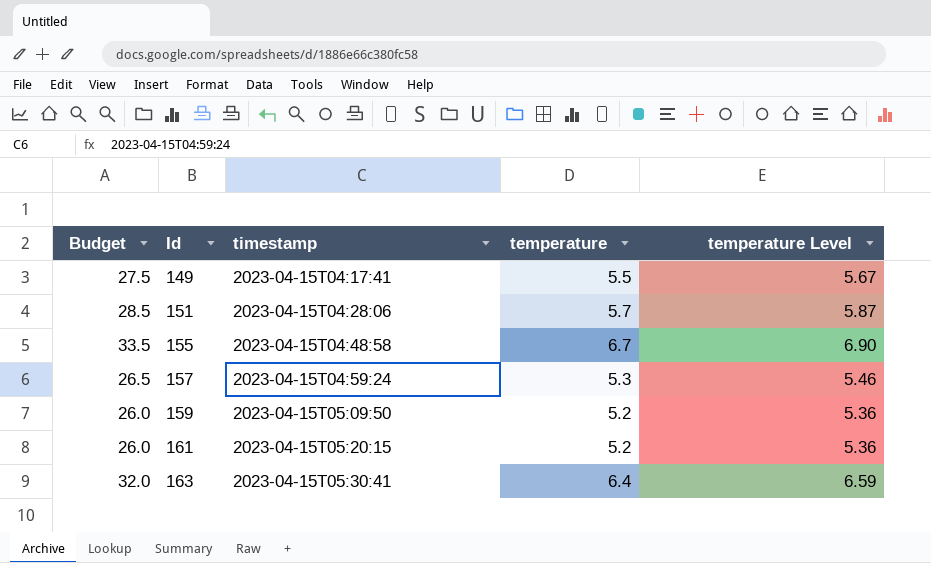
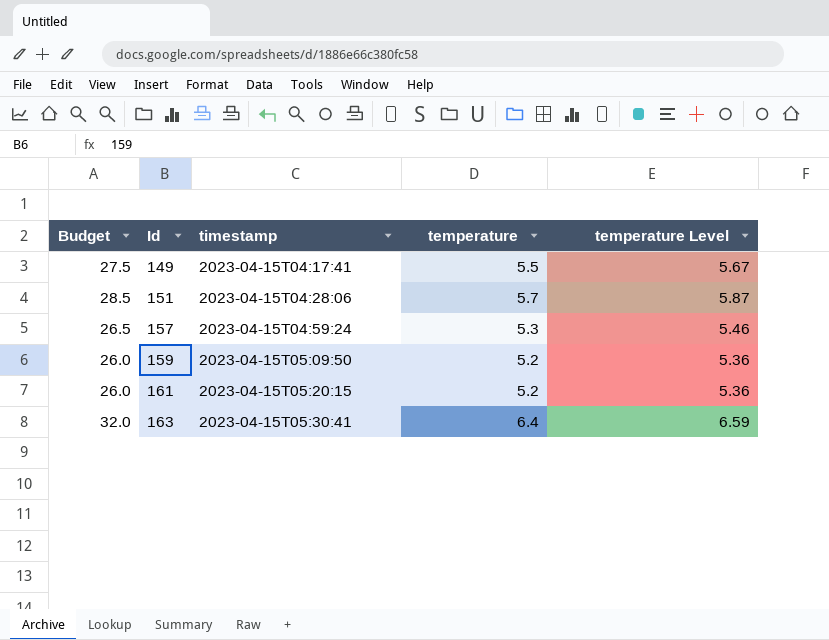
row 155: 33.5 | 2023-04-15T04:48:58 | 6.7 | 6.90 -> none

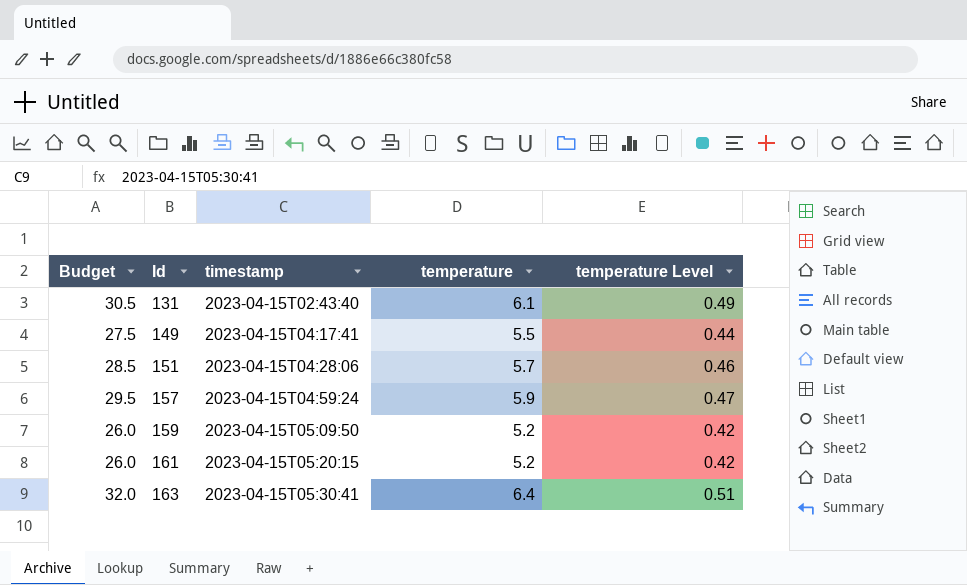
column temperature Level | formula: [temperature] * 1.03 -> [temperature] * 0.08
row 131: none -> 30.5 | 2023-04-15T02:43:40 | 6.1 | 0.49
157 | Budget: 26.5 -> 29.5
157 | temperature: 5.3 -> 5.9

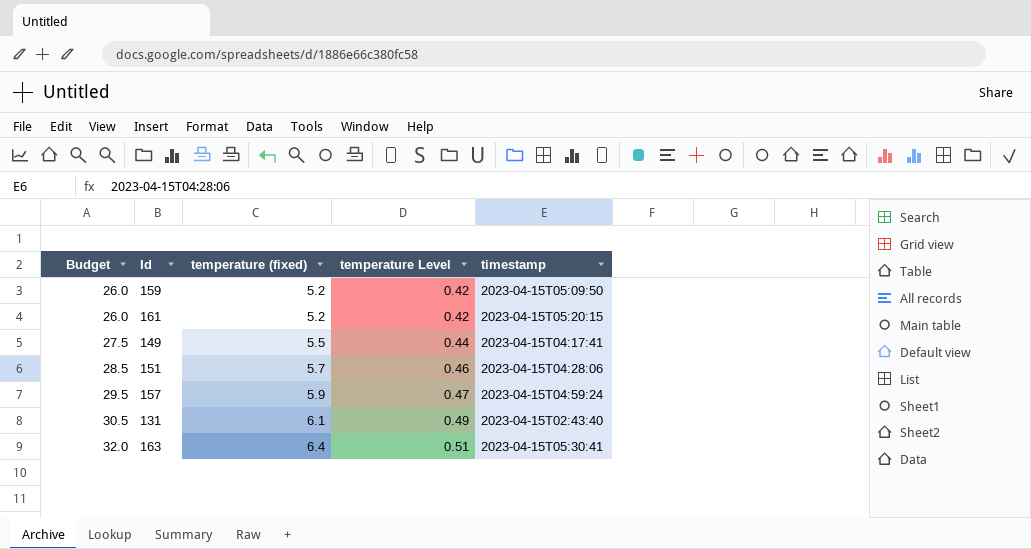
row order: Id ascending -> Budget ascending
column name: temperature -> temperature (fixed)
column timestamp | position: 3 -> 5

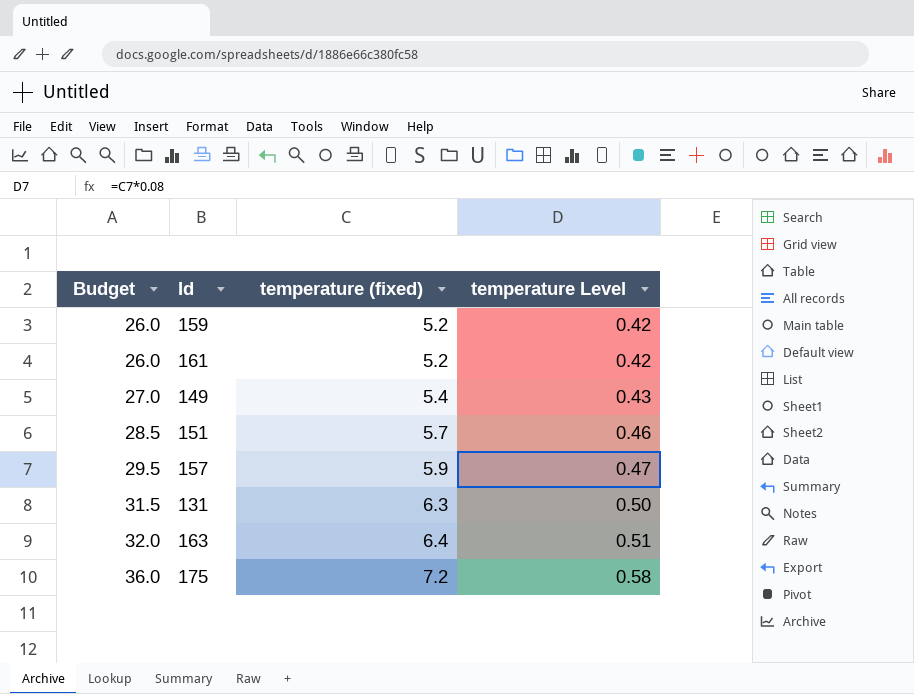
column timestamp | position: 5 -> none
149 | Budget: 27.5 -> 27.0
149 | temperature (fixed): 5.5 -> 5.4
149 | temperature Level: 0.44 -> 0.43
131 | Budget: 30.5 -> 31.5
131 | temperature (fixed): 6.1 -> 6.3
131 | temperature Level: 0.49 -> 0.50
row 175: none -> 36.0 | 7.2 | 0.58

